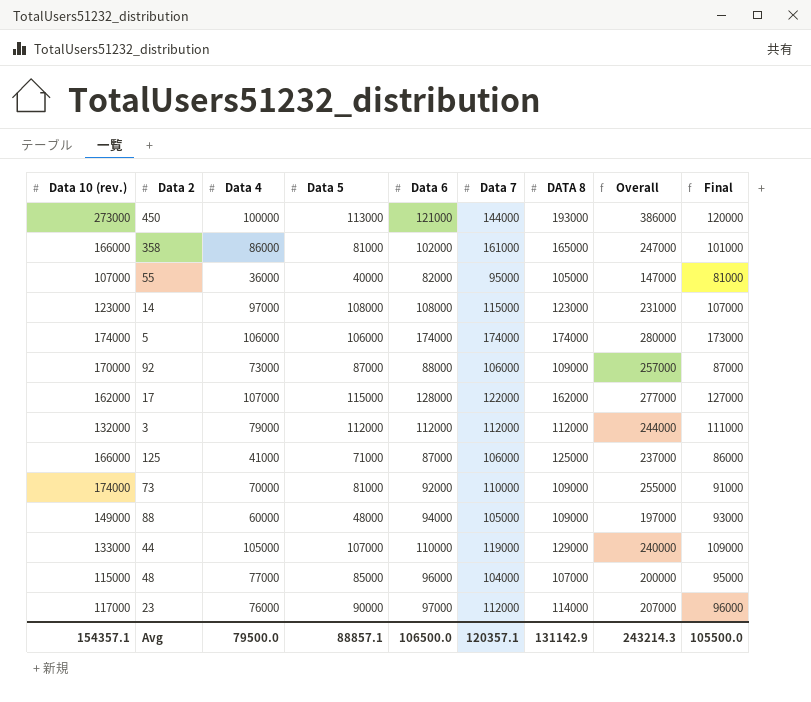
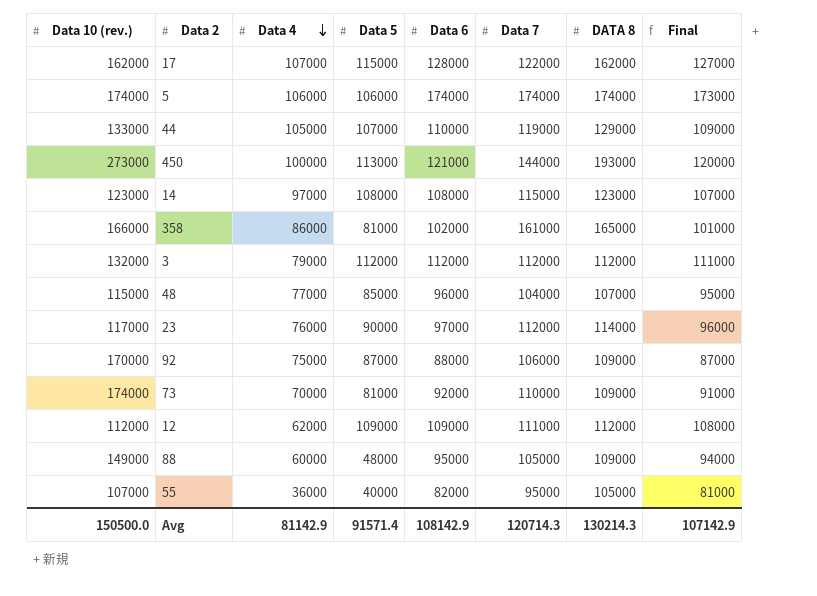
row order: none -> Data 4 descending
column Overall | formula: [Data 10 (rev.)] + [Data 5] -> none
row 125: 166000 | 41000 | 71000 | 87000 | 106000 | 125000 | 237000 | 86000 -> none
92 | Data 4: 73000 -> 75000
row 12: none -> 112000 | 62000 | 109000 | 109000 | 111000 | 112000 | 108000
88 | Data 6: 94000 -> 95000
88 | Final: 93000 -> 94000
Avg | Data 10 (rev.): 154357.1 -> 150500.0
Avg | Data 4: 79500.0 -> 81142.9
Avg | Data 5: 88857.1 -> 91571.4
Avg | Data 6: 106500.0 -> 108142.9
Avg | Data 7: 120357.1 -> 120714.3
Avg | DATA 8: 131142.9 -> 130214.3
Avg | Final: 105500.0 -> 107142.9

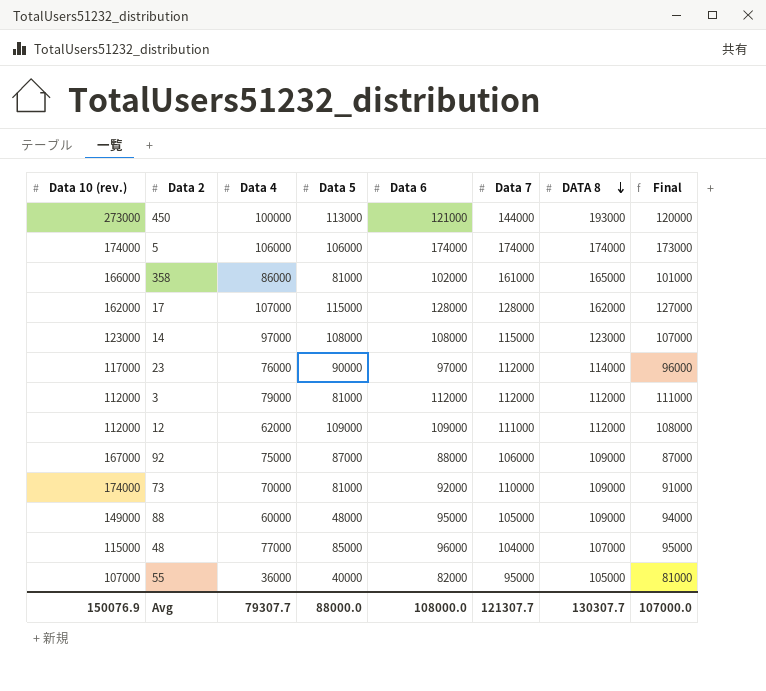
row order: Data 4 descending -> DATA 8 descending
row 44: 133000 | 105000 | 107000 | 110000 | 119000 | 129000 | 109000 -> none
17 | Data 7: 122000 -> 128000
3 | Data 10 (rev.): 132000 -> 112000
3 | Data 5: 112000 -> 81000
92 | Data 10 (rev.): 170000 -> 167000
Avg | Data 10 (rev.): 150500.0 -> 150076.9
Avg | Data 4: 81142.9 -> 79307.7
Avg | Data 5: 91571.4 -> 88000.0
Avg | Data 6: 108142.9 -> 108000.0
Avg | Data 7: 120714.3 -> 121307.7
Avg | DATA 8: 130214.3 -> 130307.7
Avg | Final: 107142.9 -> 107000.0

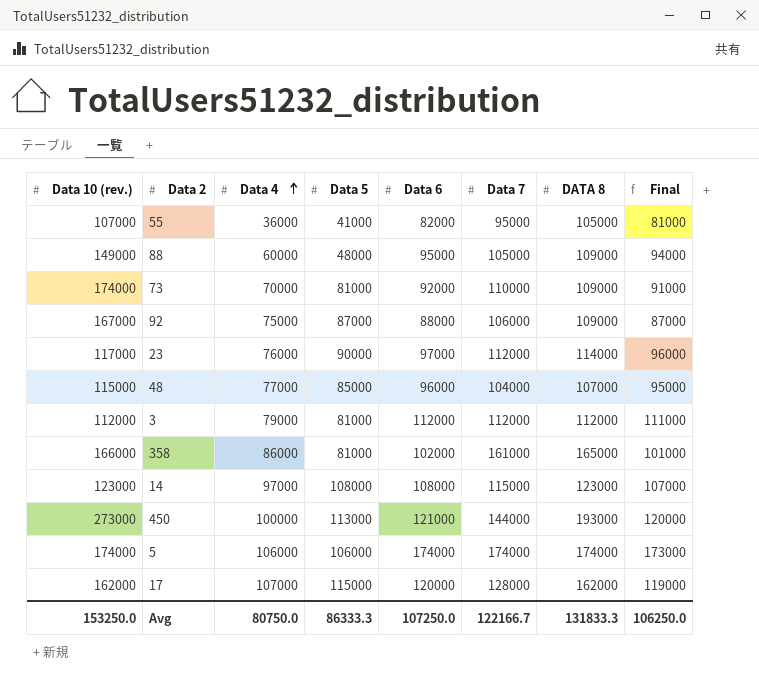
row order: DATA 8 descending -> Data 4 ascending
row 12: 112000 | 62000 | 109000 | 109000 | 111000 | 112000 | 108000 -> none
55 | Data 5: 40000 -> 41000
17 | Data 6: 128000 -> 120000
17 | Final: 127000 -> 119000
Avg | Data 10 (rev.): 150076.9 -> 153250.0
Avg | Data 4: 79307.7 -> 80750.0
Avg | Data 5: 88000.0 -> 86333.3
Avg | Data 6: 108000.0 -> 107250.0
Avg | Data 7: 121307.7 -> 122166.7
Avg | DATA 8: 130307.7 -> 131833.3
Avg | Final: 107000.0 -> 106250.0

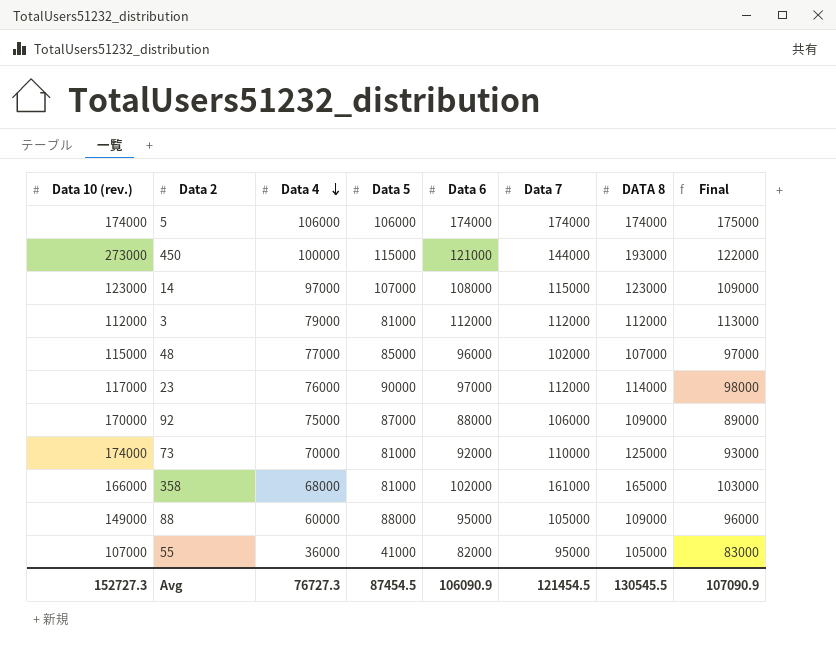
row order: Data 4 ascending -> Data 4 descending
column Final | formula: [Data 6] - 1000 -> [Data 6] + 1000
row 17: 162000 | 107000 | 115000 | 120000 | 128000 | 162000 | 119000 -> none
450 | Data 5: 113000 -> 115000
14 | Data 5: 108000 -> 107000
48 | Data 7: 104000 -> 102000
92 | Data 10 (rev.): 167000 -> 170000
73 | DATA 8: 109000 -> 125000
358 | Data 4: 86000 -> 68000
88 | Data 5: 48000 -> 88000
Avg | Data 10 (rev.): 153250.0 -> 152727.3
Avg | Data 4: 80750.0 -> 76727.3
Avg | Data 5: 86333.3 -> 87454.5
Avg | Data 6: 107250.0 -> 106090.9
Avg | Data 7: 122166.7 -> 121454.5
Avg | DATA 8: 131833.3 -> 130545.5
Avg | Final: 106250.0 -> 107090.9

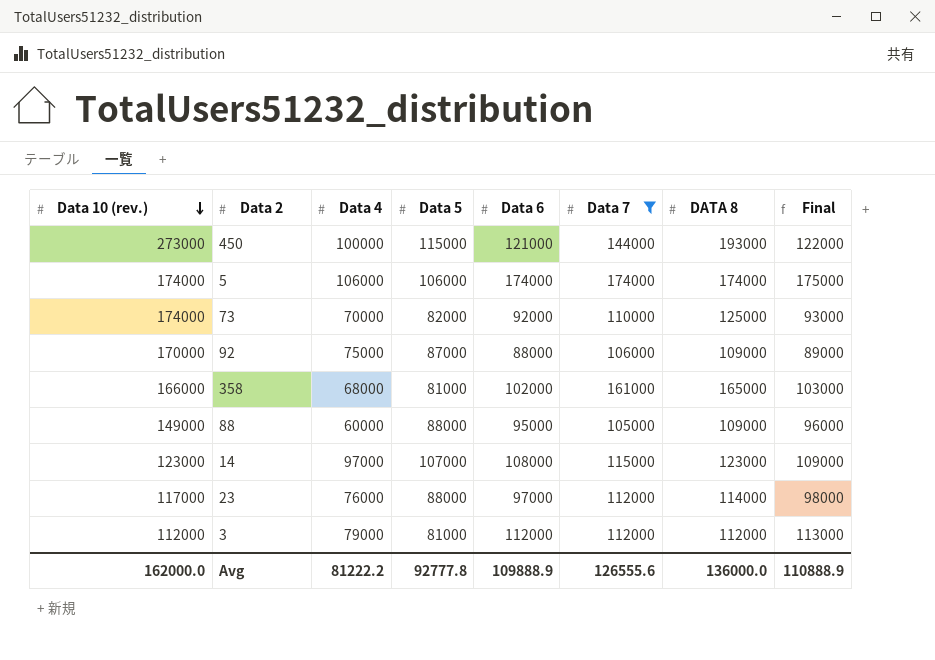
filter: none -> Data 7 >= 105000
row order: Data 4 descending -> Data 10 (rev.) descending
73 | Data 5: 81000 -> 82000
23 | Data 5: 90000 -> 88000
Avg | Data 10 (rev.): 152727.3 -> 162000.0
Avg | Data 4: 76727.3 -> 81222.2
Avg | Data 5: 87454.5 -> 92777.8
Avg | Data 6: 106090.9 -> 109888.9
Avg | Data 7: 121454.5 -> 126555.6
Avg | DATA 8: 130545.5 -> 136000.0
Avg | Final: 107090.9 -> 110888.9

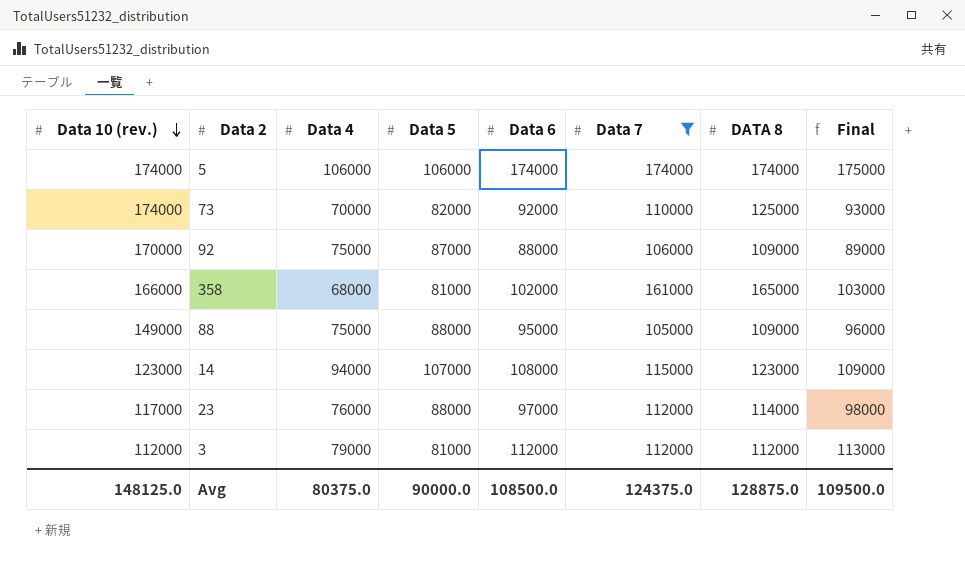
row 450: 273000 | 100000 | 115000 | 121000 | 144000 | 193000 | 122000 -> none
88 | Data 4: 60000 -> 75000
14 | Data 4: 97000 -> 94000
Avg | Data 10 (rev.): 162000.0 -> 148125.0
Avg | Data 4: 81222.2 -> 80375.0
Avg | Data 5: 92777.8 -> 90000.0
Avg | Data 6: 109888.9 -> 108500.0
Avg | Data 7: 126555.6 -> 124375.0
Avg | DATA 8: 136000.0 -> 128875.0
Avg | Final: 110888.9 -> 109500.0

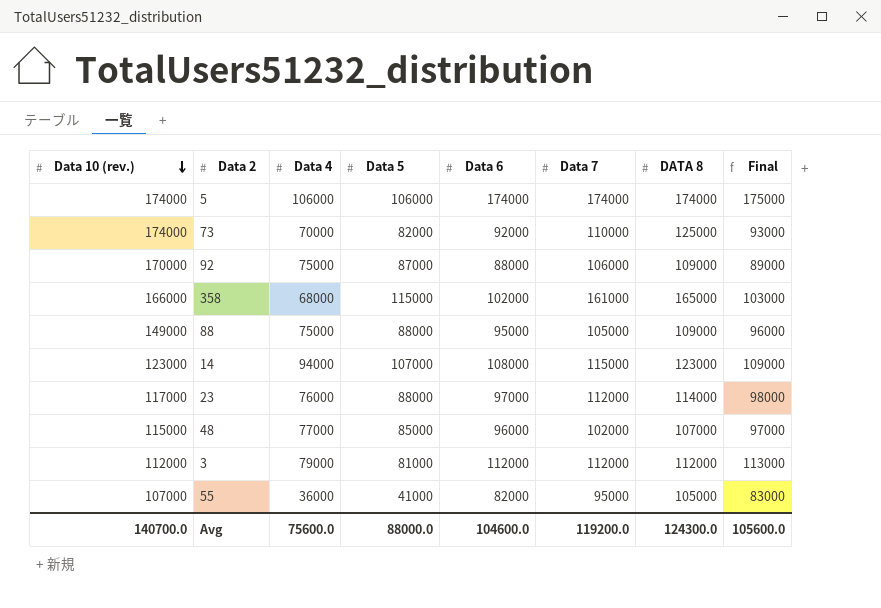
filter: Data 7 >= 105000 -> none
358 | Data 5: 81000 -> 115000
Avg | Data 10 (rev.): 148125.0 -> 140700.0
Avg | Data 4: 80375.0 -> 75600.0
Avg | Data 5: 90000.0 -> 88000.0
Avg | Data 6: 108500.0 -> 104600.0
Avg | Data 7: 124375.0 -> 119200.0
Avg | DATA 8: 128875.0 -> 124300.0
Avg | Final: 109500.0 -> 105600.0

